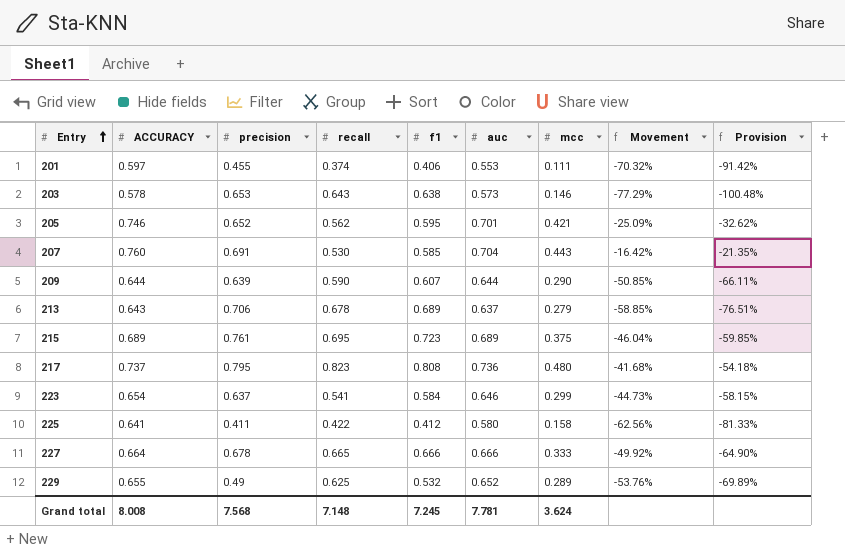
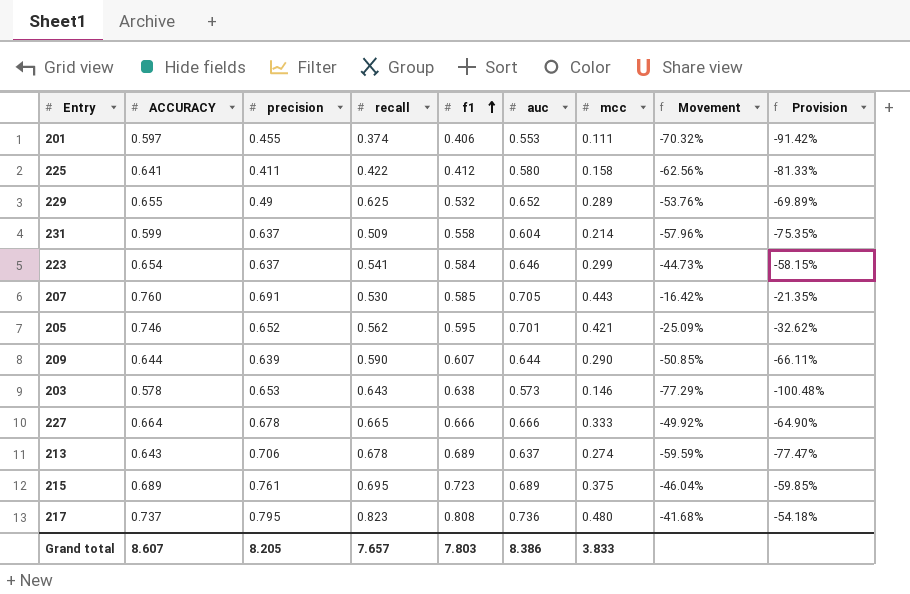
row order: Entry ascending -> f1 ascending
row 231: none -> 0.599 | 0.637 | 0.509 | 0.558 | 0.604 | 0.214 | -57.96% | -75.35%
207 | auc: 0.704 -> 0.705
213 | mcc: 0.279 -> 0.274
213 | Movement: -58.85% -> -59.59%
213 | Provision: -76.51% -> -77.47%
Grand total | ACCURACY: 8.008 -> 8.607
Grand total | precision: 7.568 -> 8.205
Grand total | recall: 7.148 -> 7.657
Grand total | f1: 7.245 -> 7.803
Grand total | auc: 7.781 -> 8.386
Grand total | mcc: 3.624 -> 3.833

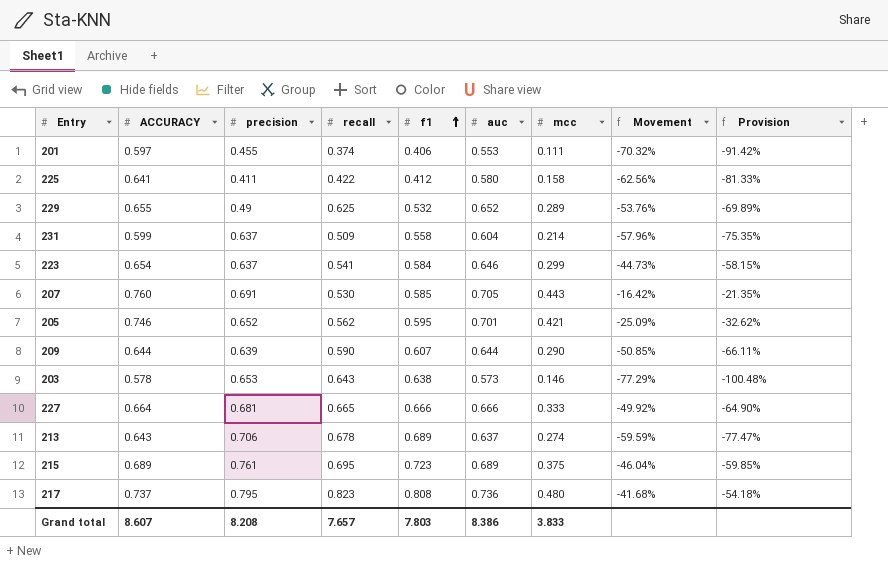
227 | precision: 0.678 -> 0.681
Grand total | precision: 8.205 -> 8.208

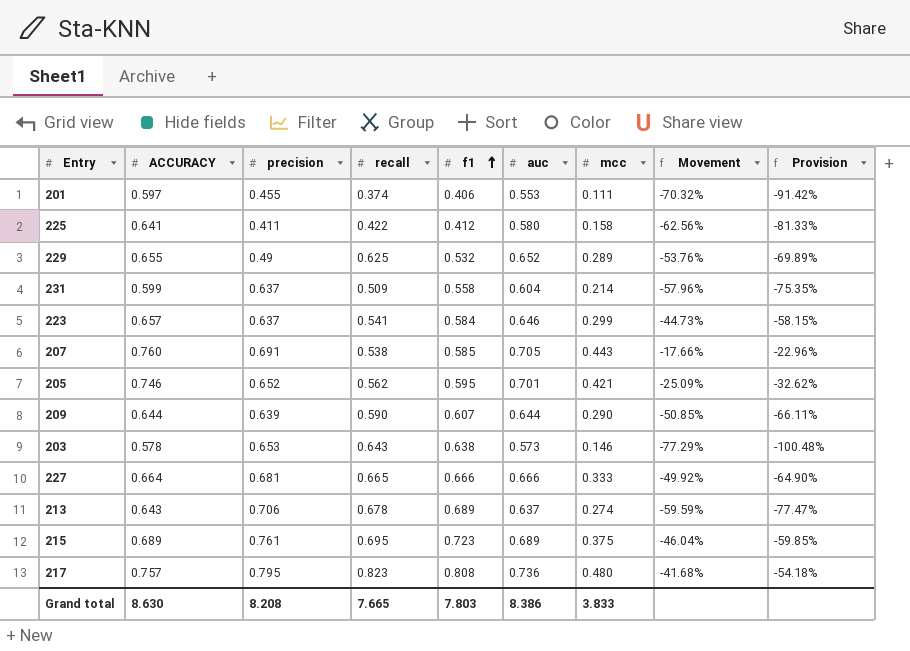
223 | ACCURACY: 0.654 -> 0.657
207 | recall: 0.530 -> 0.538
207 | Movement: -16.42% -> -17.66%
207 | Provision: -21.35% -> -22.96%
217 | ACCURACY: 0.737 -> 0.757
Grand total | ACCURACY: 8.607 -> 8.630
Grand total | recall: 7.657 -> 7.665

